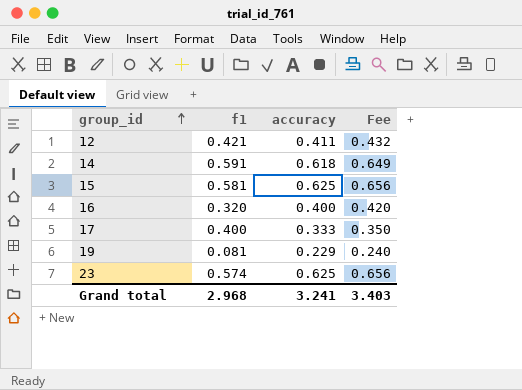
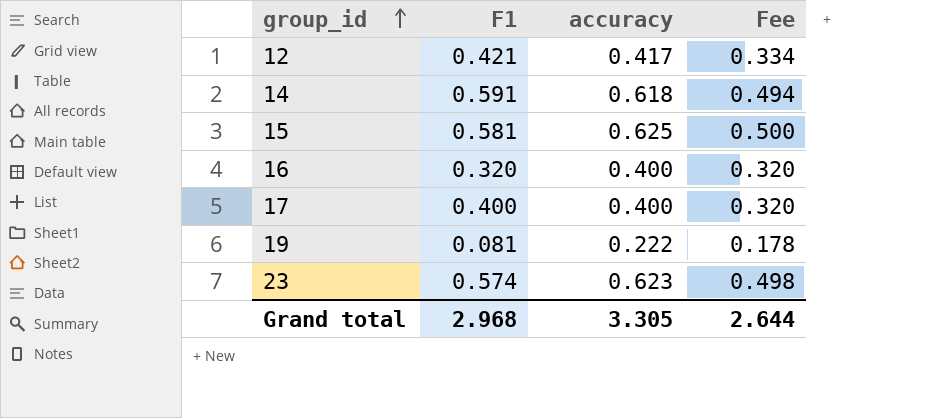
column name: f1 -> F1
column Fee | formula: [accuracy] * 1.05 -> [accuracy] * 0.8
12 | accuracy: 0.411 -> 0.417
17 | accuracy: 0.333 -> 0.400
19 | accuracy: 0.229 -> 0.222
23 | accuracy: 0.625 -> 0.623
Grand total | accuracy: 3.241 -> 3.305
Grand total | Fee: 3.403 -> 2.644

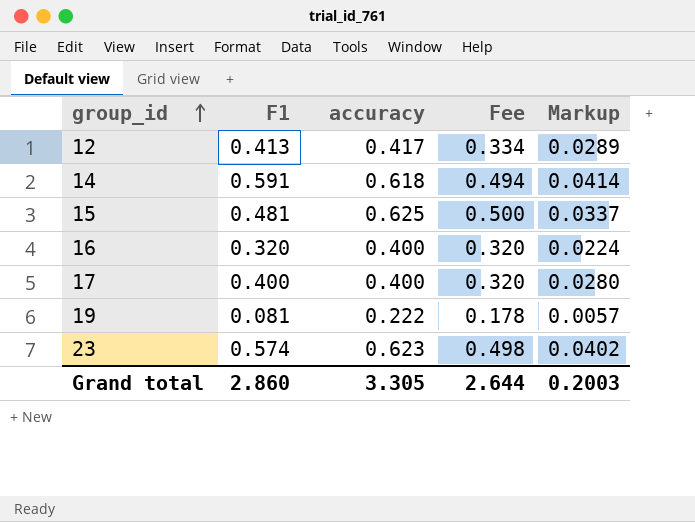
column Markup | formula: none -> [F1] * 0.07
12 | F1: 0.421 -> 0.413
15 | F1: 0.581 -> 0.481
Grand total | F1: 2.968 -> 2.860

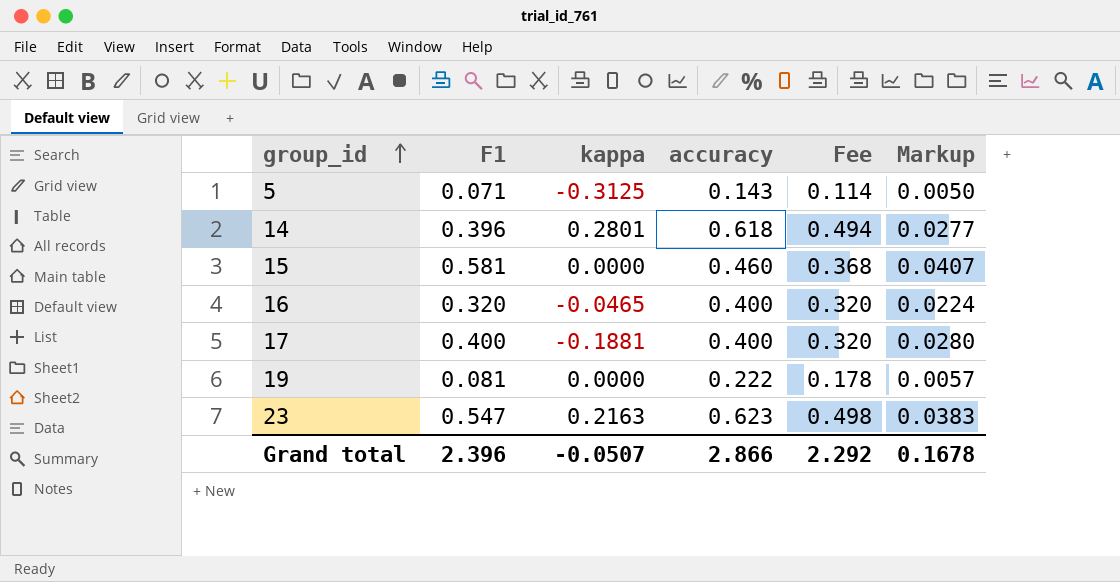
column kappa | position: none -> 3
row 12: 0.413 | 0.417 | 0.334 | 0.0289 -> none
row 5: none -> 0.071 | -0.3125 | 0.143 | 0.114 | 0.0050
14 | F1: 0.591 -> 0.396
14 | Markup: 0.0414 -> 0.0277
15 | F1: 0.481 -> 0.581
15 | accuracy: 0.625 -> 0.460
15 | Fee: 0.500 -> 0.368
15 | Markup: 0.0337 -> 0.0407
23 | F1: 0.574 -> 0.547
23 | Markup: 0.0402 -> 0.0383
Grand total | F1: 2.860 -> 2.396
Grand total | accuracy: 3.305 -> 2.866
Grand total | Fee: 2.644 -> 2.292
Grand total | Markup: 0.2003 -> 0.1678

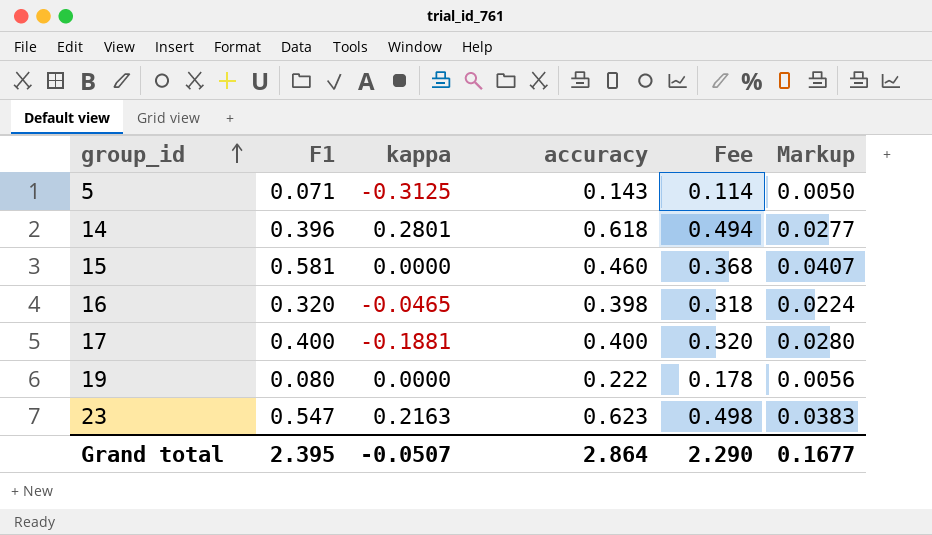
16 | accuracy: 0.400 -> 0.398
16 | Fee: 0.320 -> 0.318
19 | F1: 0.081 -> 0.080
19 | Markup: 0.0057 -> 0.0056
Grand total | F1: 2.396 -> 2.395
Grand total | accuracy: 2.866 -> 2.864
Grand total | Fee: 2.292 -> 2.290
Grand total | Markup: 0.1678 -> 0.1677

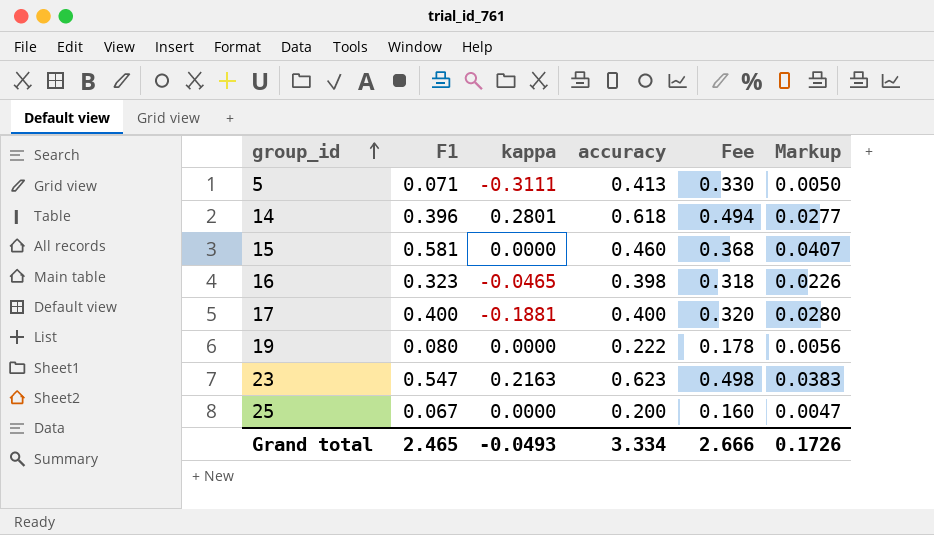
5 | kappa: -0.3125 -> -0.3111
5 | accuracy: 0.143 -> 0.413
5 | Fee: 0.114 -> 0.330
16 | F1: 0.320 -> 0.323
16 | Markup: 0.0224 -> 0.0226
row 25: none -> 0.067 | 0.0000 | 0.200 | 0.160 | 0.0047
Grand total | F1: 2.395 -> 2.465
Grand total | kappa: -0.0507 -> -0.0493
Grand total | accuracy: 2.864 -> 3.334
Grand total | Fee: 2.290 -> 2.666
Grand total | Markup: 0.1677 -> 0.1726

